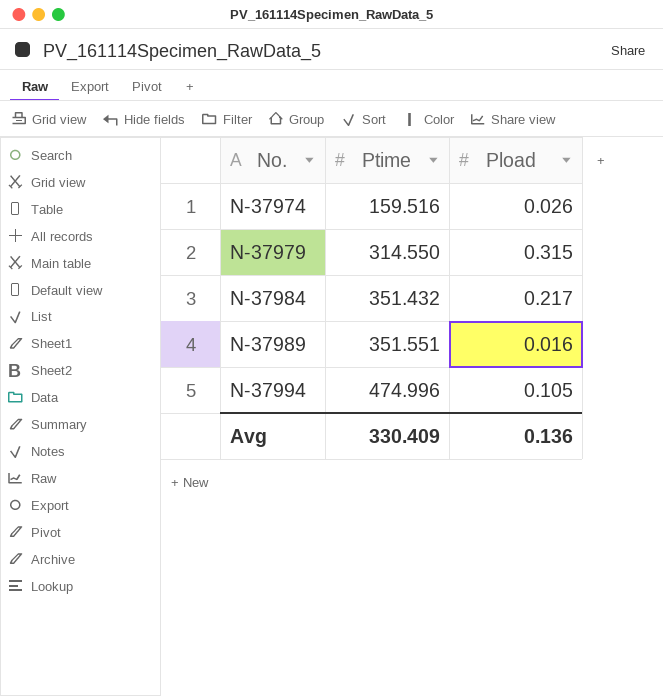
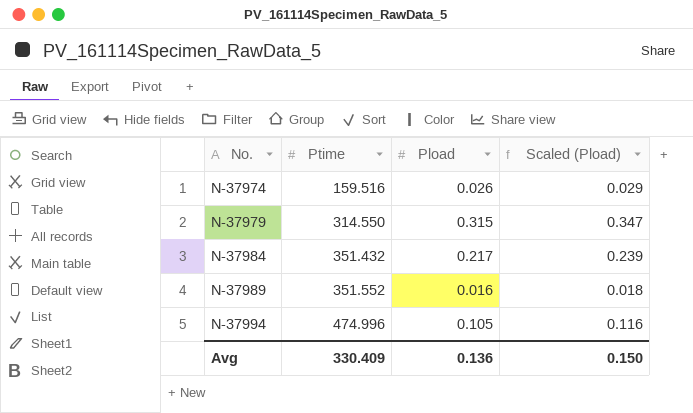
column Scaled (Pload) | formula: none -> [Pload] * 1.1
N-37989 | Ptime: 351.551 -> 351.552

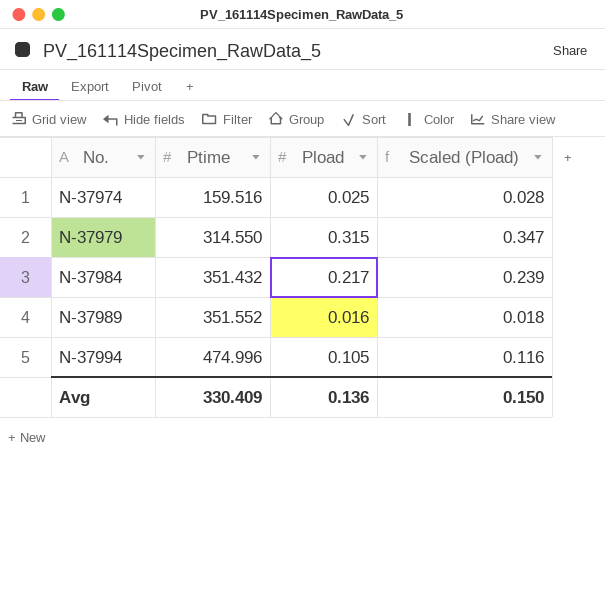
N-37974 | Pload: 0.026 -> 0.025
N-37974 | Scaled (Pload): 0.029 -> 0.028

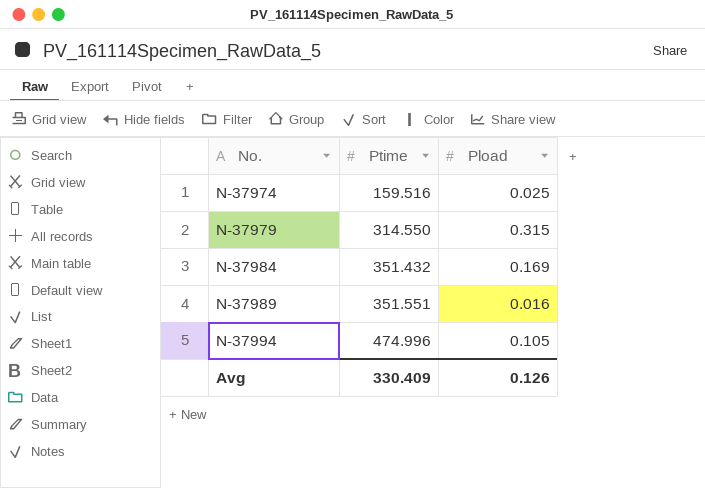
column Scaled (Pload) | formula: [Pload] * 1.1 -> none
N-37984 | Pload: 0.217 -> 0.169
N-37989 | Ptime: 351.552 -> 351.551
Avg | Pload: 0.136 -> 0.126

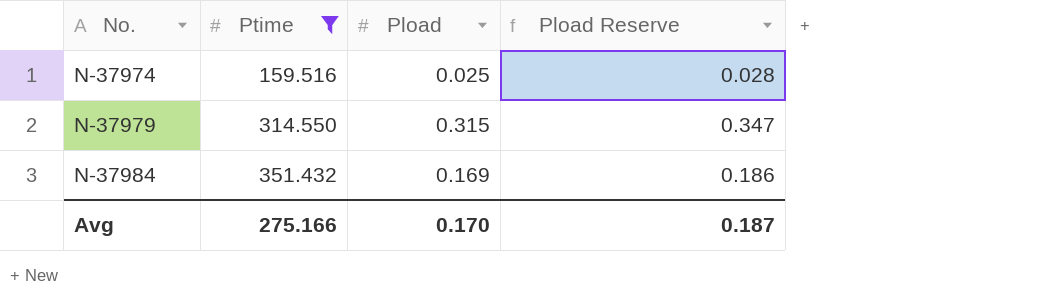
filter: none -> Ptime <= 351.432
column Pload Reserve | formula: none -> [Pload] * 1.1
Avg | Ptime: 330.409 -> 275.166
Avg | Pload: 0.126 -> 0.170

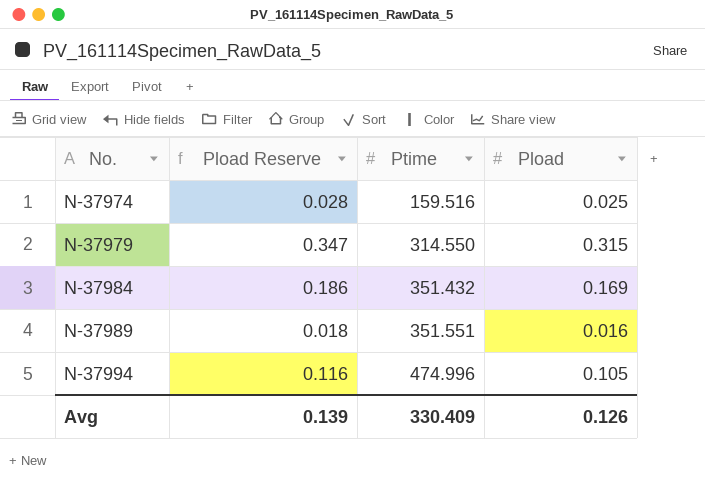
filter: Ptime <= 351.432 -> none
column Pload Reserve | position: 4 -> 2
Avg | Pload Reserve: 0.187 -> 0.139
Avg | Ptime: 275.166 -> 330.409
Avg | Pload: 0.170 -> 0.126

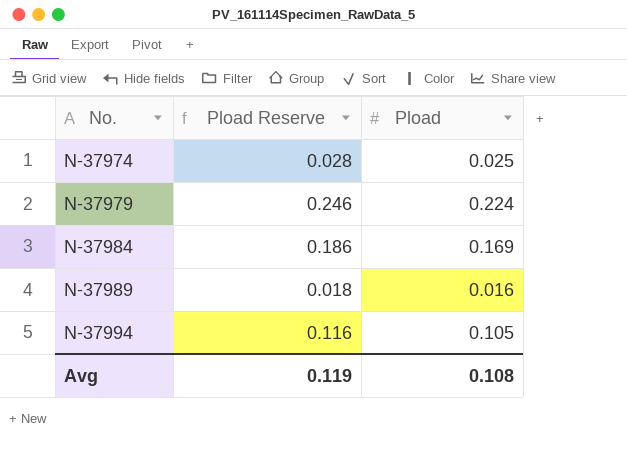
column Ptime | position: 3 -> none
N-37979 | Pload Reserve: 0.347 -> 0.246
N-37979 | Pload: 0.315 -> 0.224
Avg | Pload Reserve: 0.139 -> 0.119
Avg | Pload: 0.126 -> 0.108

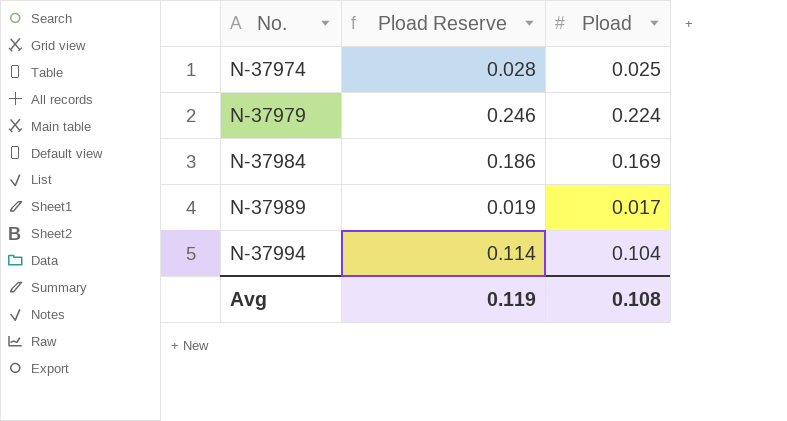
N-37989 | Pload Reserve: 0.018 -> 0.019
N-37989 | Pload: 0.016 -> 0.017
N-37994 | Pload Reserve: 0.116 -> 0.114
N-37994 | Pload: 0.105 -> 0.104

